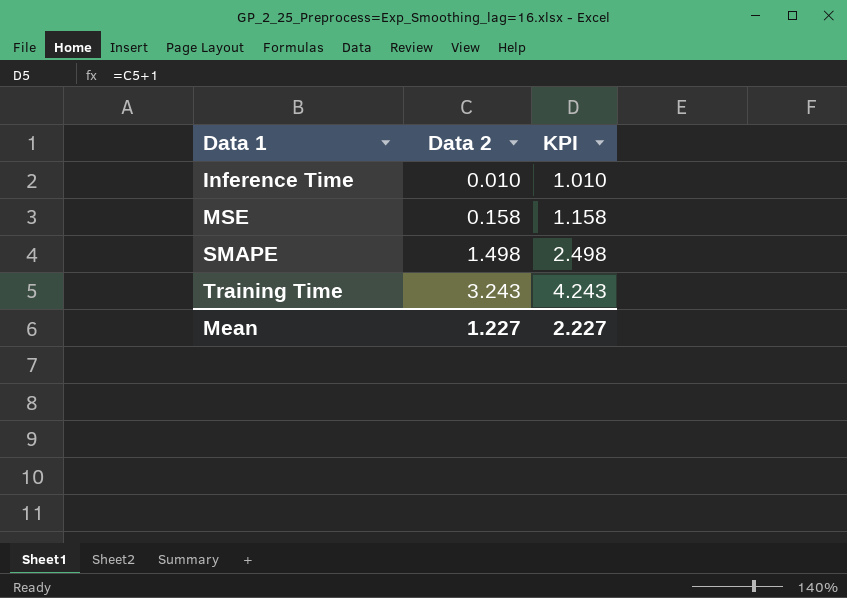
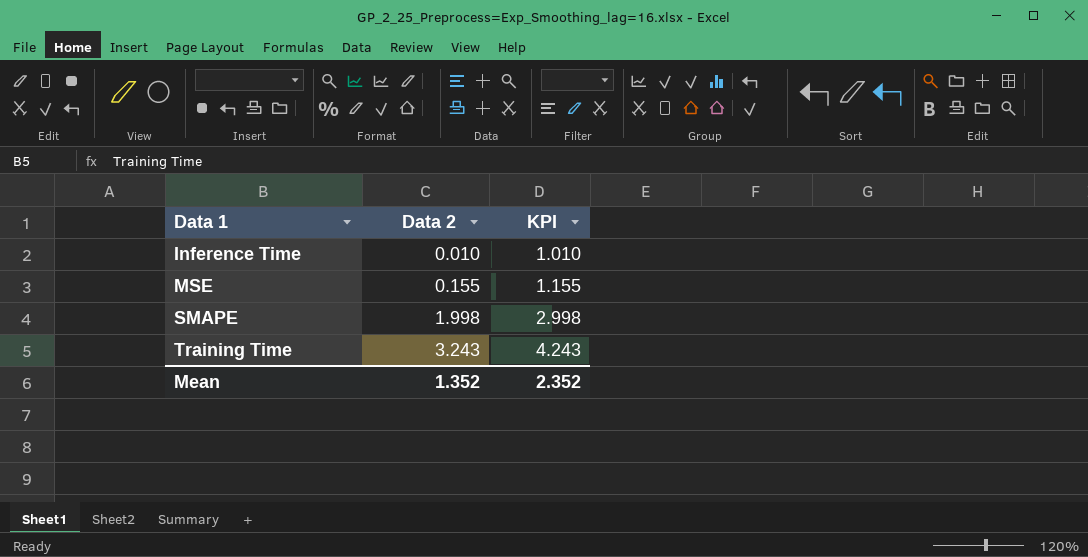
MSE | Data 2: 0.158 -> 0.155
MSE | KPI: 1.158 -> 1.155
SMAPE | Data 2: 1.498 -> 1.998
SMAPE | KPI: 2.498 -> 2.998
Mean | Data 2: 1.227 -> 1.352
Mean | KPI: 2.227 -> 2.352

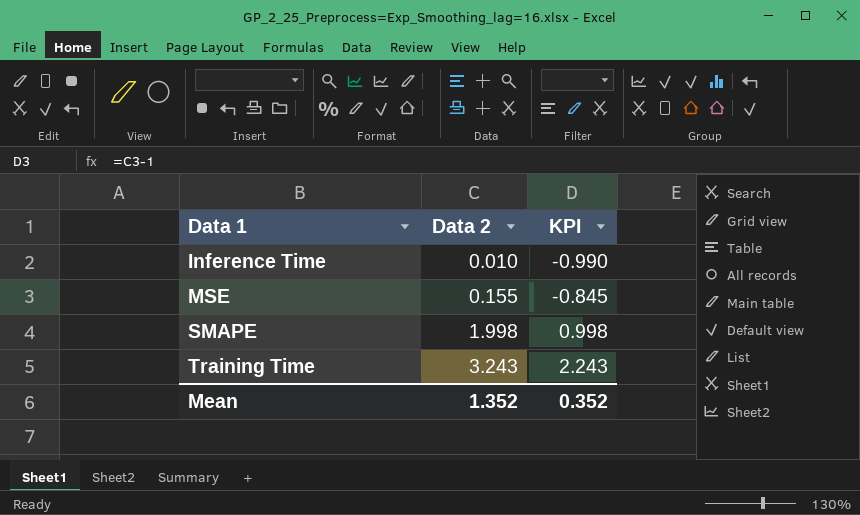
column KPI | formula: [Data 2] + 1 -> [Data 2] - 1
Mean | KPI: 2.352 -> 0.352

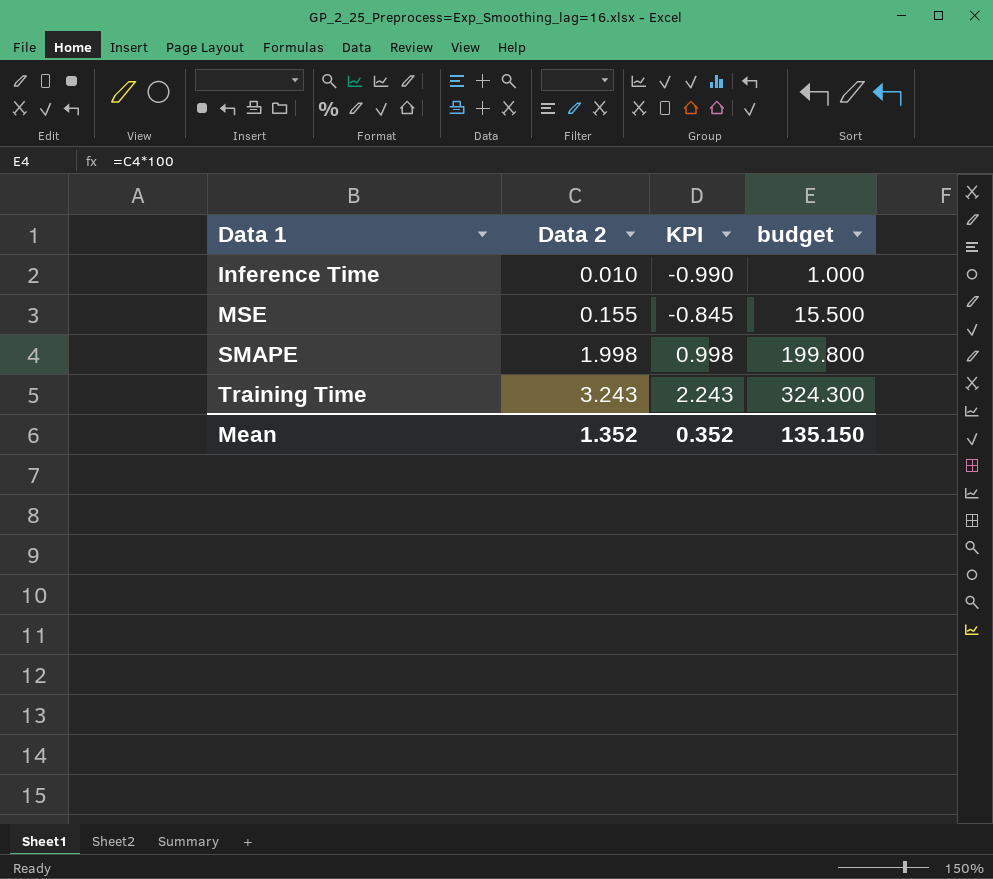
column budget | formula: none -> [Data 2] * 100

